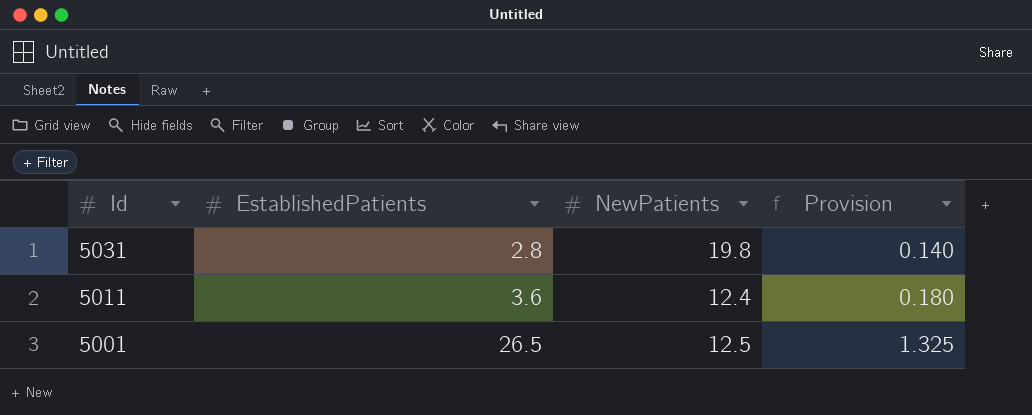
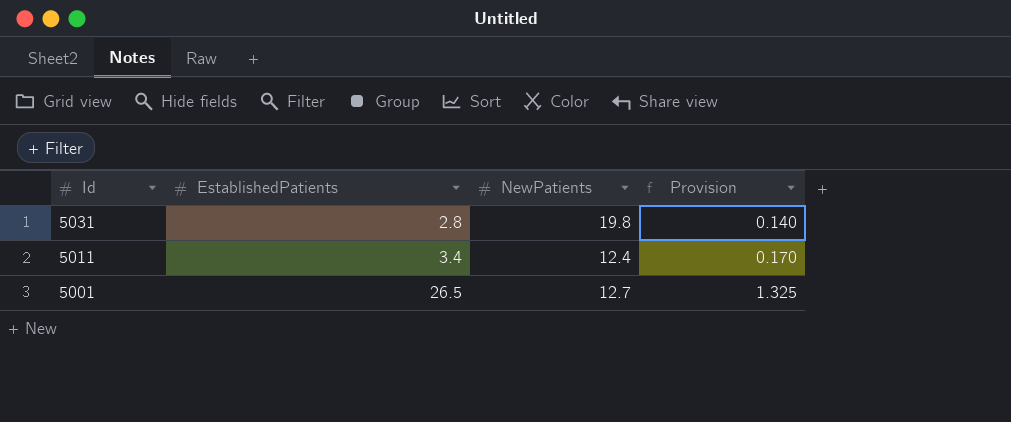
5011 | EstablishedPatients: 3.6 -> 3.4
5011 | Provision: 0.180 -> 0.170
5001 | NewPatients: 12.5 -> 12.7

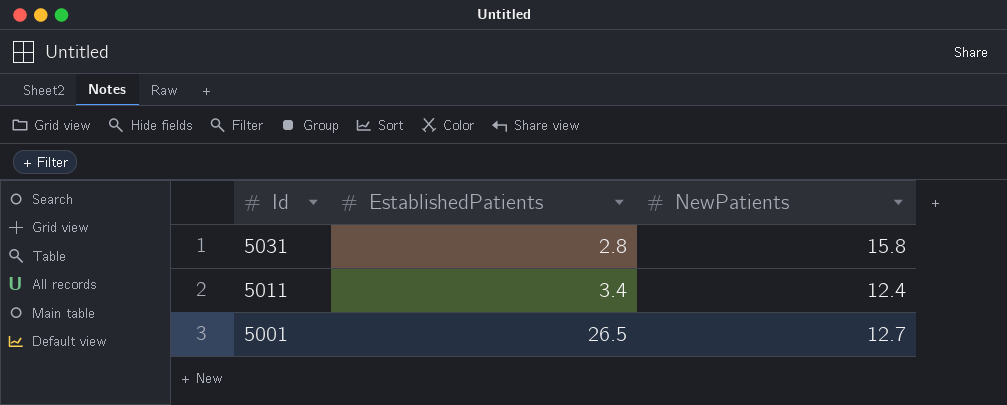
column Provision | formula: [EstablishedPatients] * 0.05 -> none
5031 | NewPatients: 19.8 -> 15.8

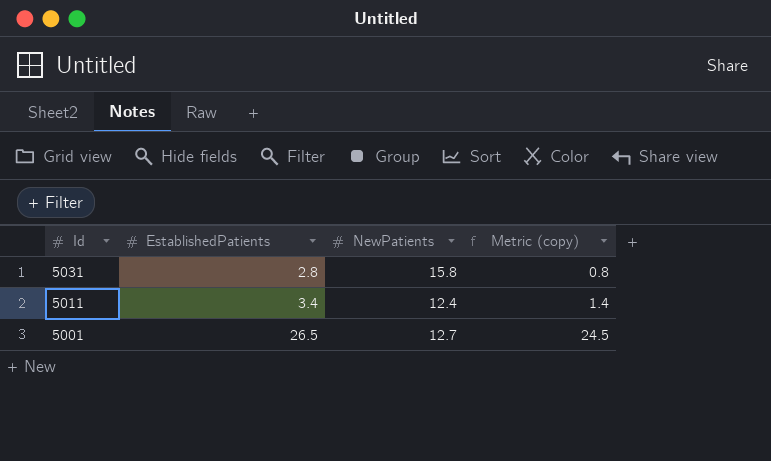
column Metric (copy) | formula: none -> [EstablishedPatients] - 2

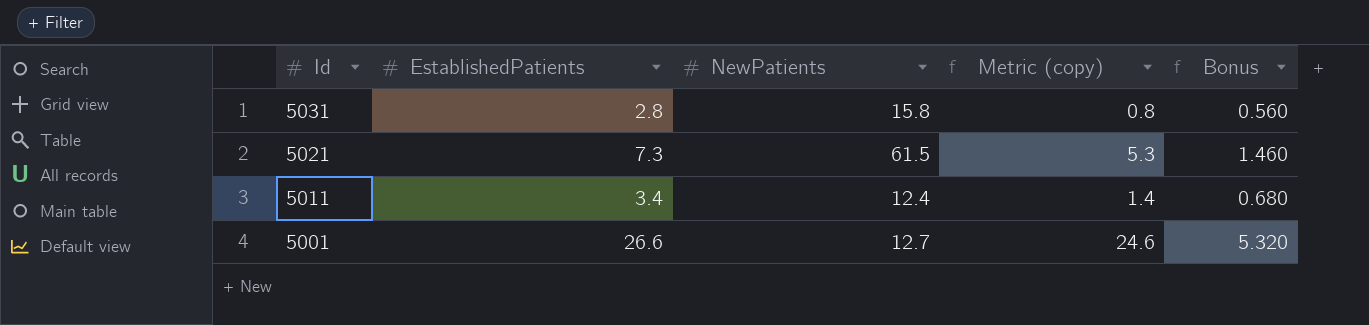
column Bonus | formula: none -> [EstablishedPatients] * 0.2
row 5021: none -> 7.3 | 61.5 | 5.3 | 1.460
5001 | EstablishedPatients: 26.5 -> 26.6
5001 | Metric (copy): 24.5 -> 24.6

